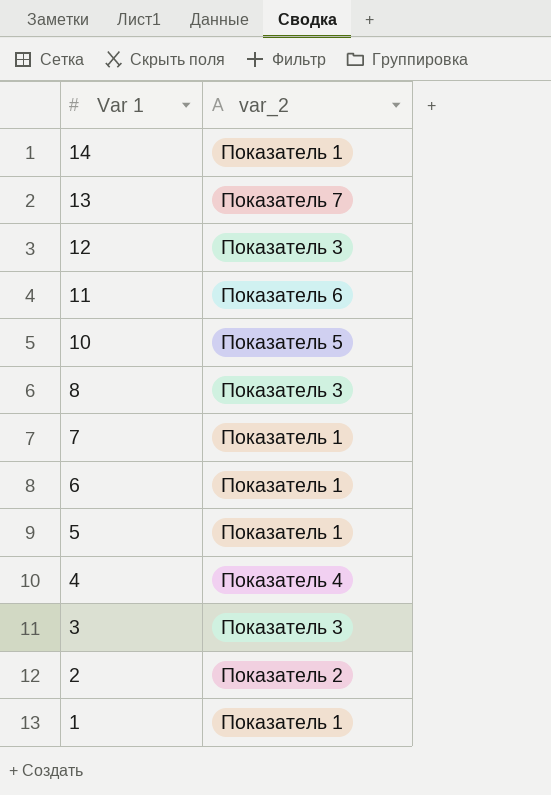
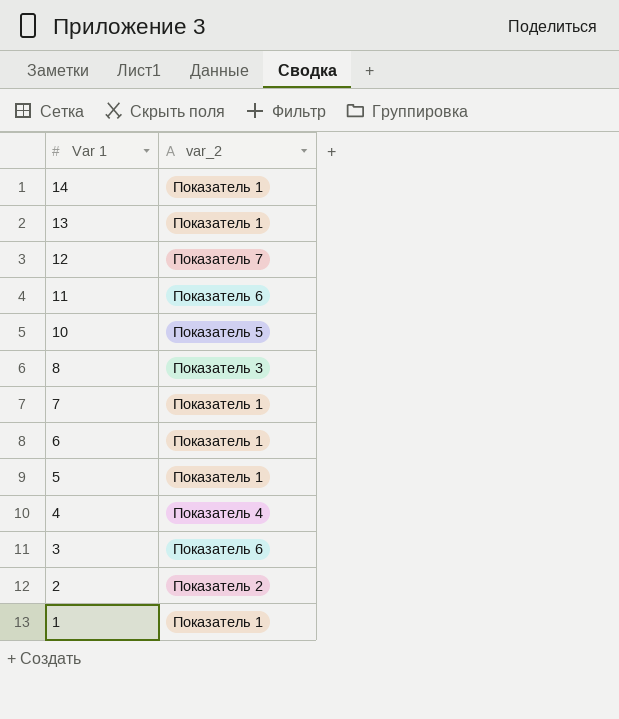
13 | var_2: Показатель 7 -> Показатель 1
12 | var_2: Показатель 3 -> Показатель 7
3 | var_2: Показатель 3 -> Показатель 6

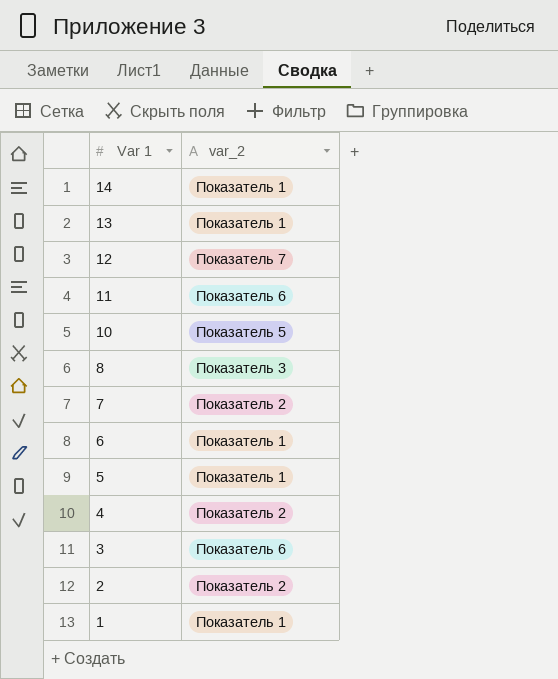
7 | var_2: Показатель 1 -> Показатель 2
4 | var_2: Показатель 4 -> Показатель 2

